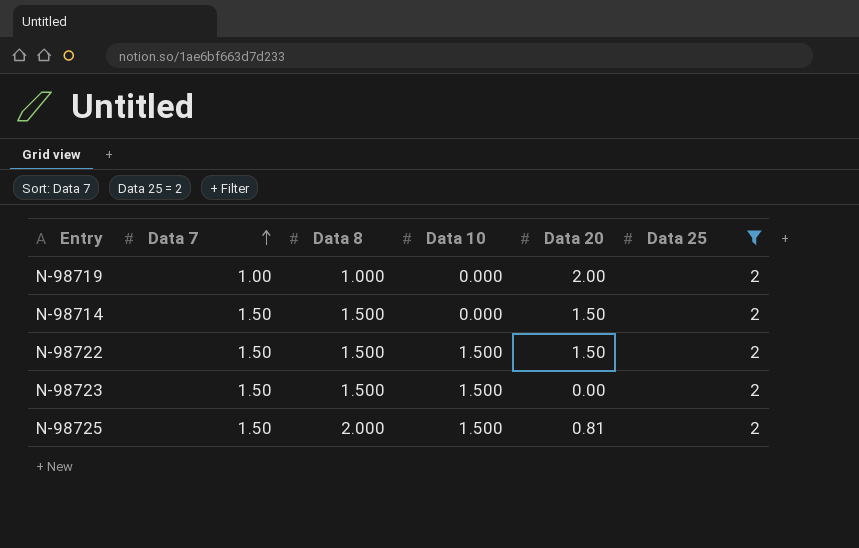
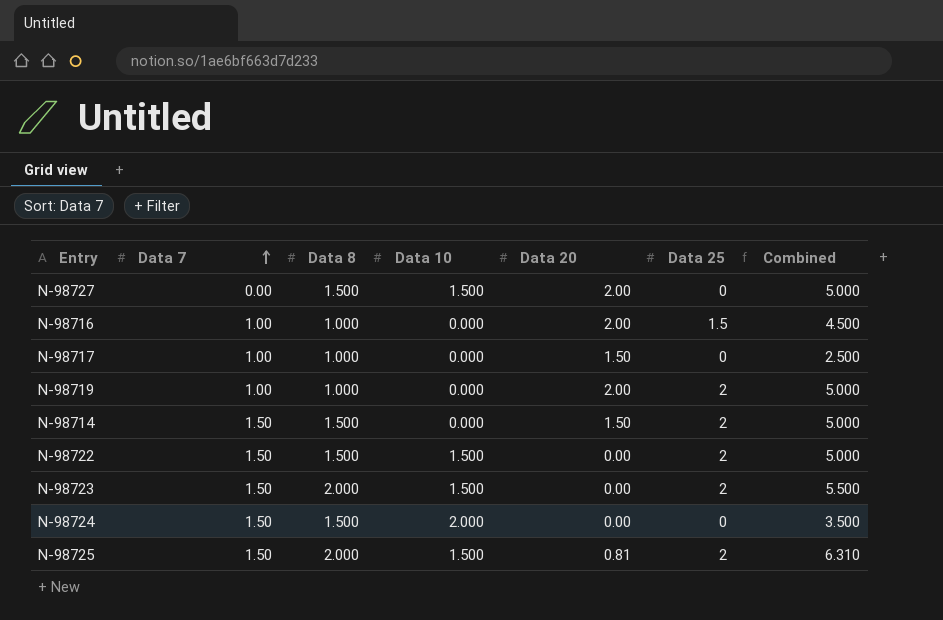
filter: Data 25 = 2 -> none
column Combined | formula: none -> [Data 8] + [Data 10] + [Data 20] + [Data 25]
N-98722 | Data 20: 1.50 -> 0.00
N-98723 | Data 8: 1.500 -> 2.000

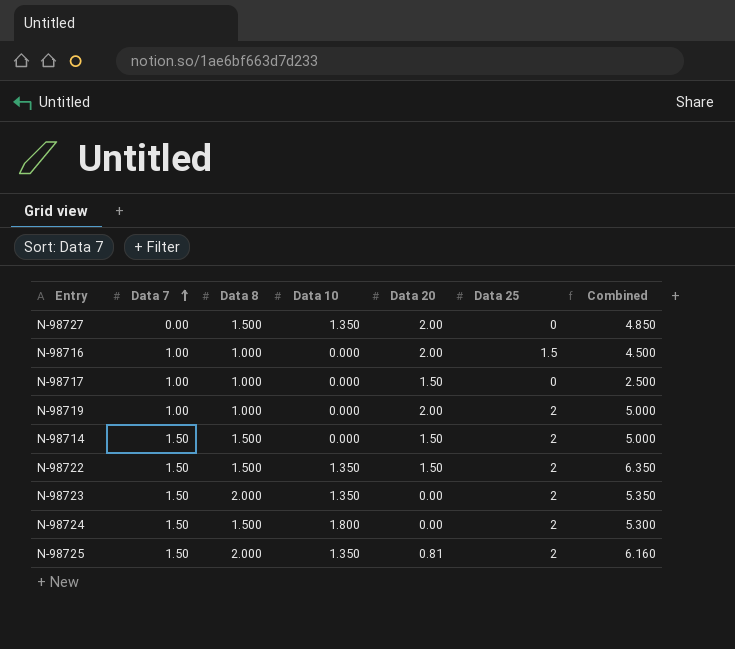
N-98727 | Data 10: 1.500 -> 1.350
N-98727 | Combined: 5.000 -> 4.850
N-98722 | Data 10: 1.500 -> 1.350
N-98722 | Data 20: 0.00 -> 1.50
N-98722 | Combined: 5.000 -> 6.350
N-98723 | Data 10: 1.500 -> 1.350
N-98723 | Combined: 5.500 -> 5.350
N-98724 | Data 10: 2.000 -> 1.800
N-98724 | Data 25: 0 -> 2
N-98724 | Combined: 3.500 -> 5.300
N-98725 | Data 10: 1.500 -> 1.350
N-98725 | Combined: 6.310 -> 6.160

